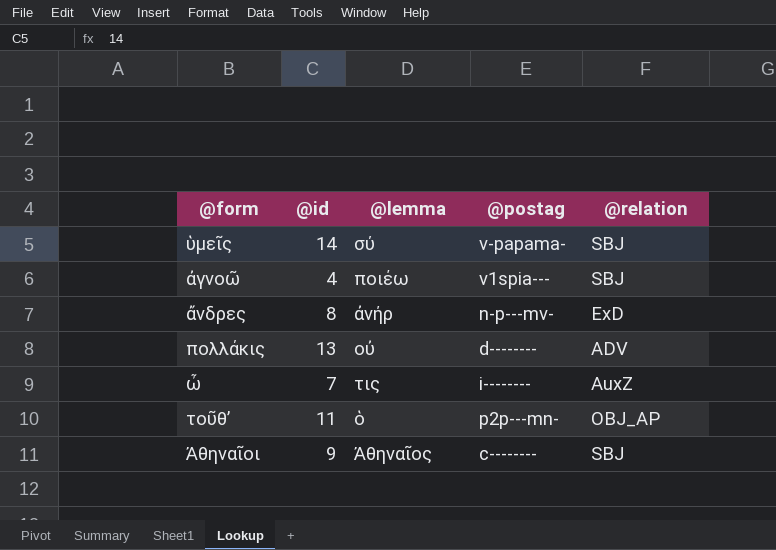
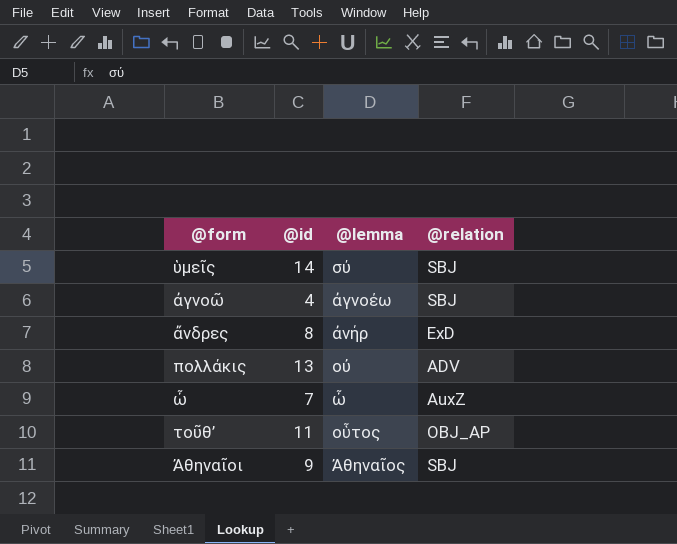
column @postag | position: 4 -> none
ἀγνοῶ | @lemma: ποιέω -> ἀγνοέω
ὦ | @lemma: τις -> ὦ
τοῦθ’ | @lemma: ὁ -> οὗτος

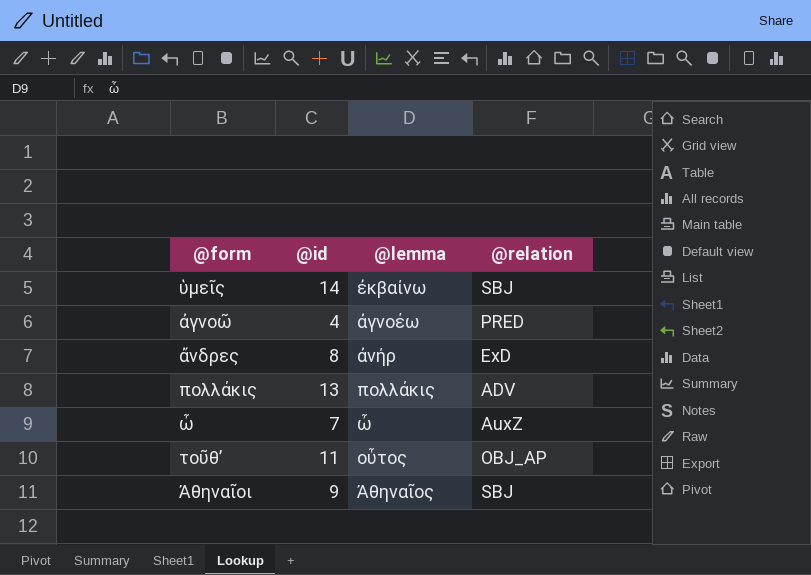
ὑμεῖς | @lemma: σύ -> ἐκβαίνω
ἀγνοῶ | @relation: SBJ -> PRED
πολλάκις | @lemma: οὐ -> πολλάκις

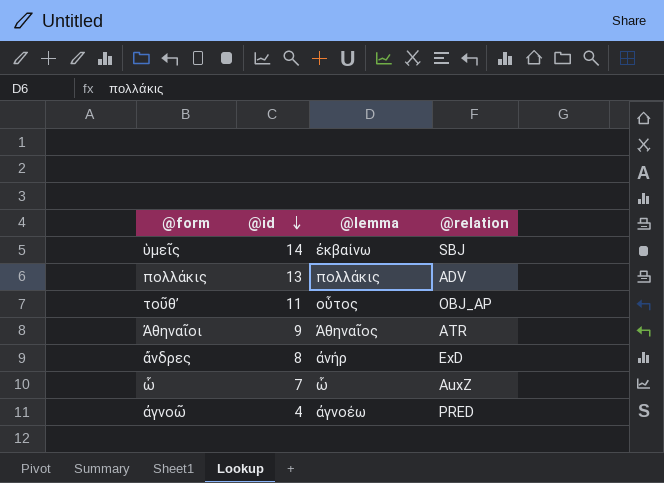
row order: none -> @id descending
Ἀθηναῖοι | @relation: SBJ -> ATR

